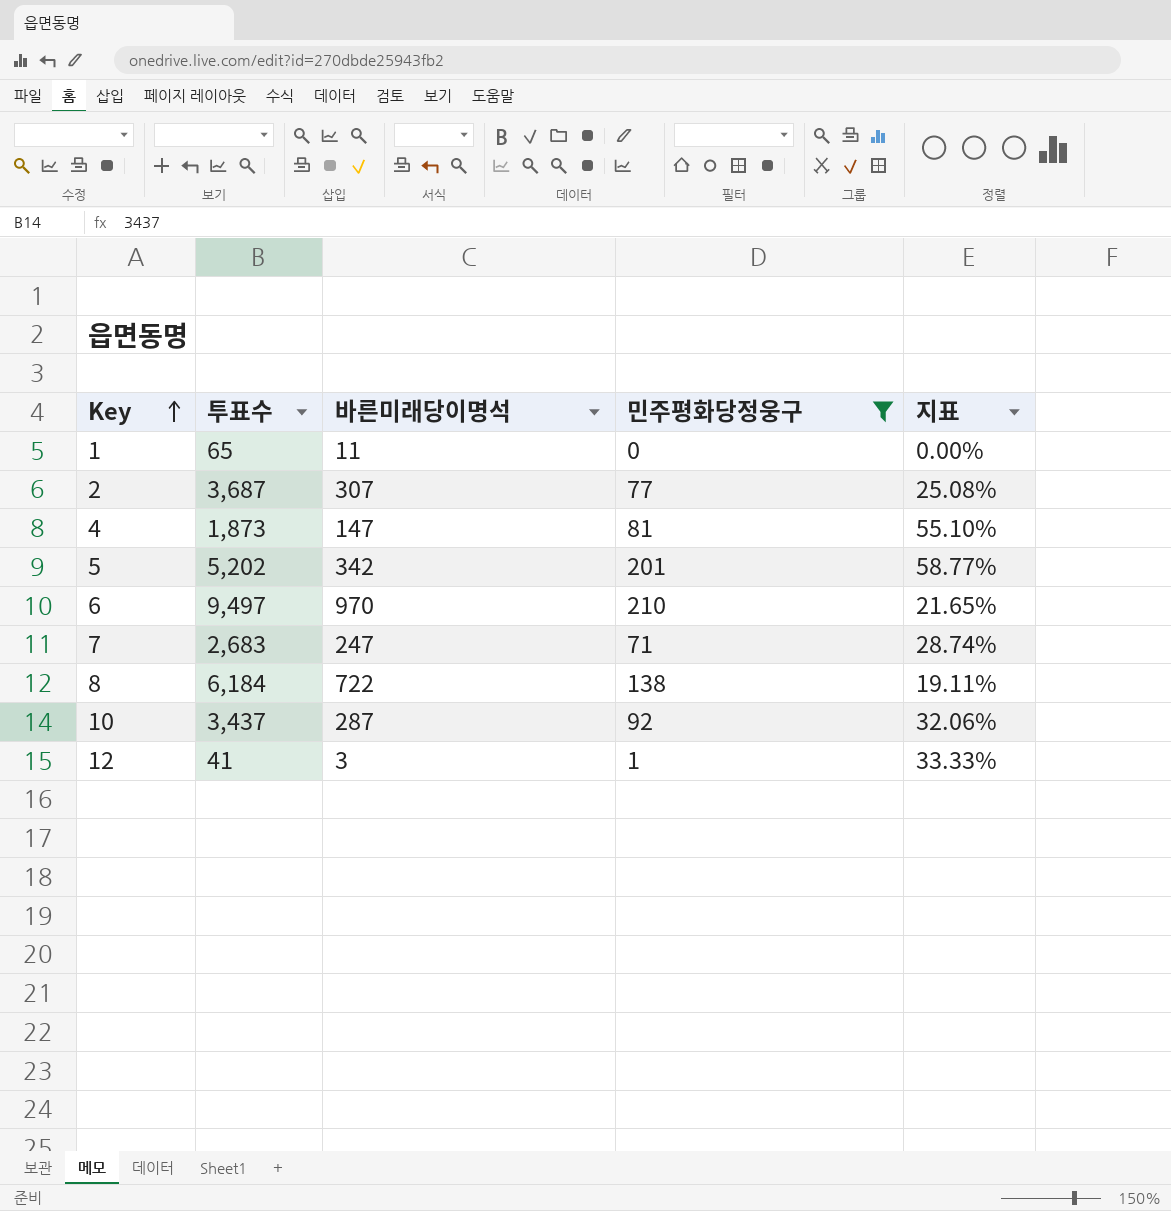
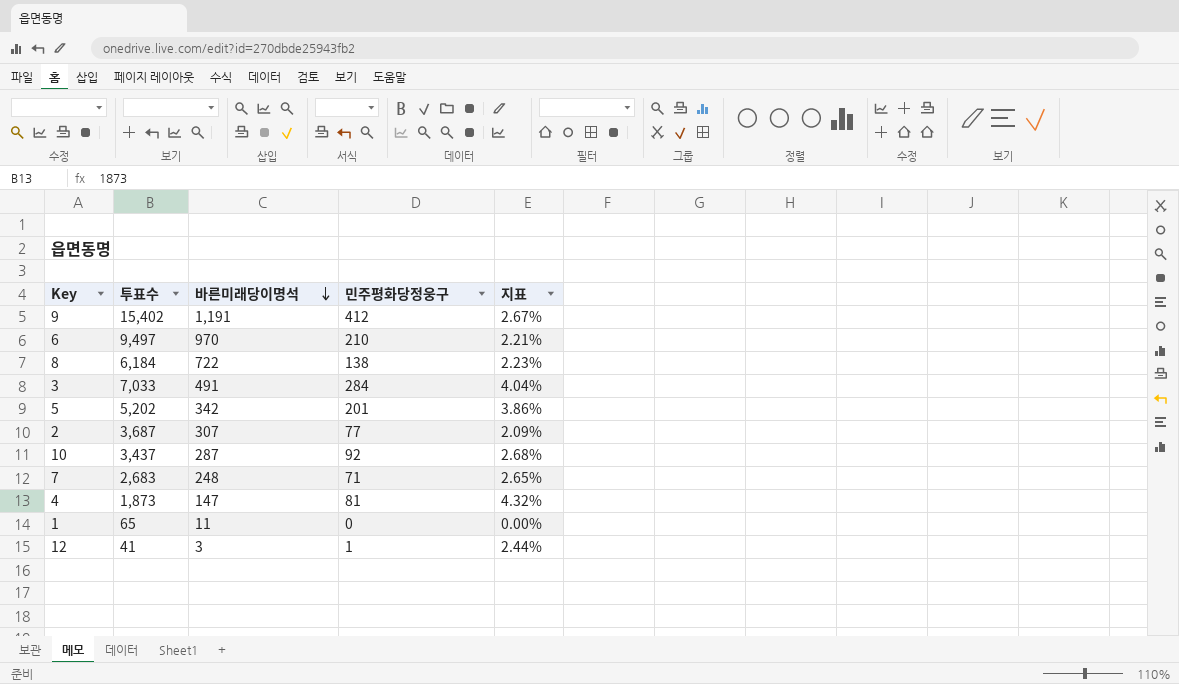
filter: 민주평화당정웅구 <= 210 -> none
row order: Key ascending -> 바른미래당이명석 descending
column 지표 | formula: [민주평화당정웅구] / [바른미래당이명석] -> [민주평화당정웅구] / [투표수]
7 | 바른미래당이명석: 247 -> 248

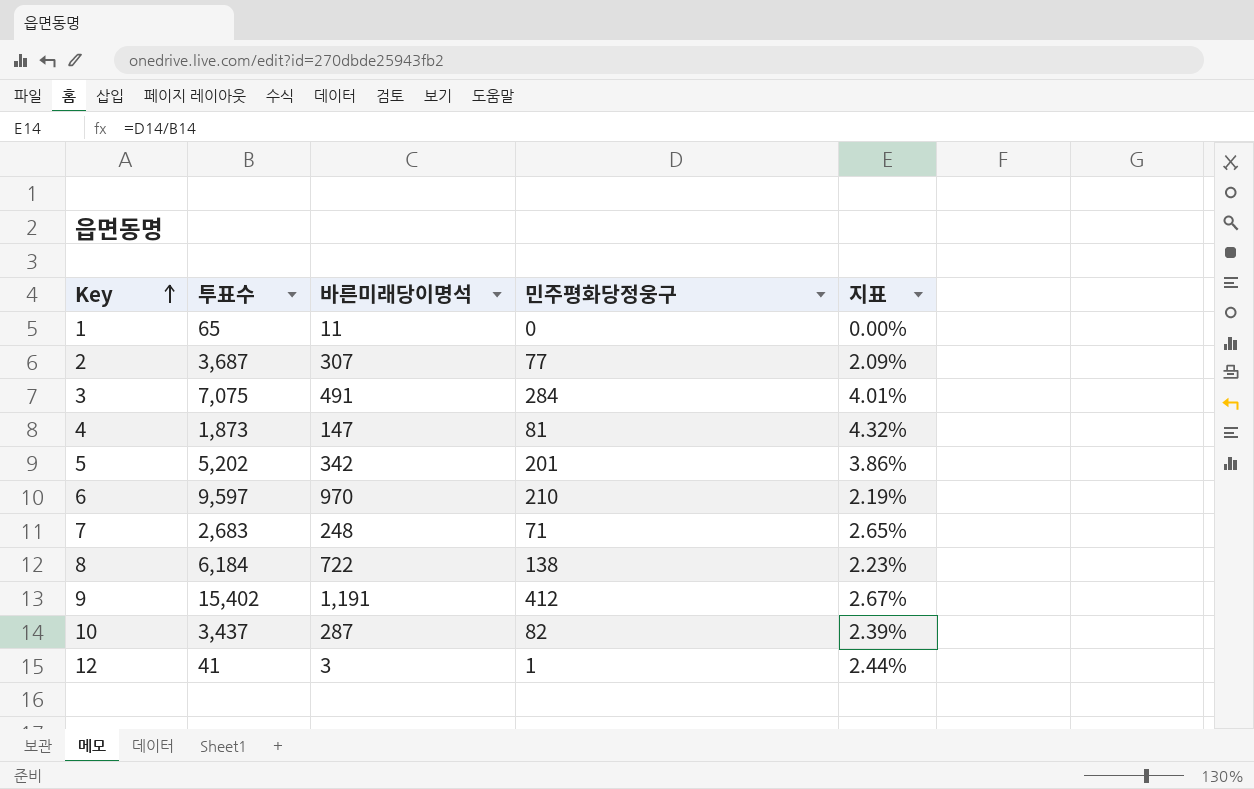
row order: 바른미래당이명석 descending -> Key ascending
3 | 투표수: 7,033 -> 7,075
3 | 지표: 4.04% -> 4.01%
6 | 투표수: 9,497 -> 9,597
6 | 지표: 2.21% -> 2.19%
10 | 민주평화당정웅구: 92 -> 82
10 | 지표: 2.68% -> 2.39%

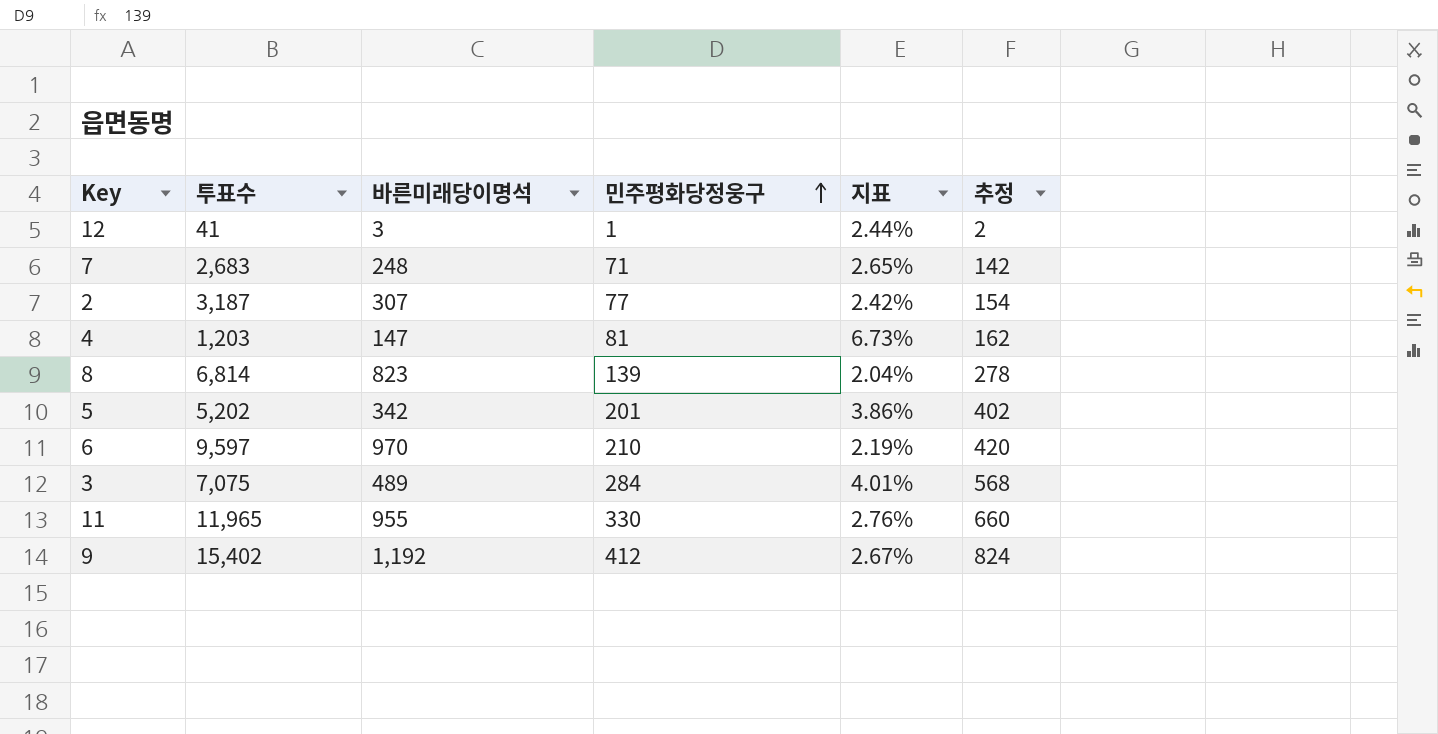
row order: Key ascending -> 민주평화당정웅구 ascending
column 추정 | formula: none -> [민주평화당정웅구] * 2
row 1: 65 | 11 | 0 | 0.00% -> none
row 10: 3,437 | 287 | 82 | 2.39% -> none
2 | 투표수: 3,687 -> 3,187
2 | 지표: 2.09% -> 2.42%
4 | 투표수: 1,873 -> 1,203
4 | 지표: 4.32% -> 6.73%
8 | 투표수: 6,184 -> 6,814
8 | 바른미래당이명석: 722 -> 823
8 | 민주평화당정웅구: 138 -> 139
8 | 지표: 2.23% -> 2.04%
3 | 바른미래당이명석: 491 -> 489
row 11: none -> 11,965 | 955 | 330 | 2.76% | 660
9 | 바른미래당이명석: 1,191 -> 1,192

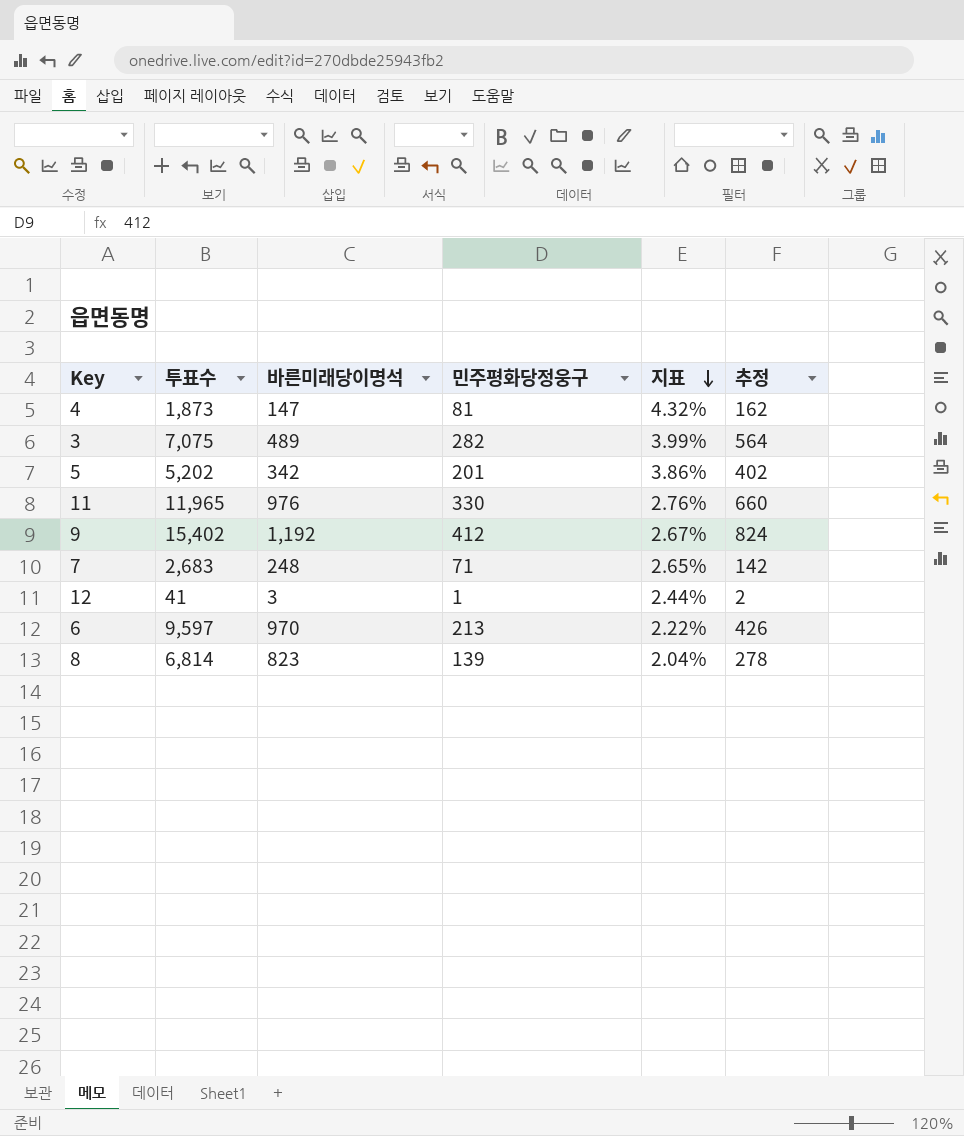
row order: 민주평화당정웅구 ascending -> 지표 descending
row 2: 3,187 | 307 | 77 | 2.42% | 154 -> none
4 | 투표수: 1,203 -> 1,873
4 | 지표: 6.73% -> 4.32%
3 | 민주평화당정웅구: 284 -> 282
3 | 지표: 4.01% -> 3.99%
3 | 추정: 568 -> 564
11 | 바른미래당이명석: 955 -> 976
6 | 민주평화당정웅구: 210 -> 213
6 | 지표: 2.19% -> 2.22%
6 | 추정: 420 -> 426

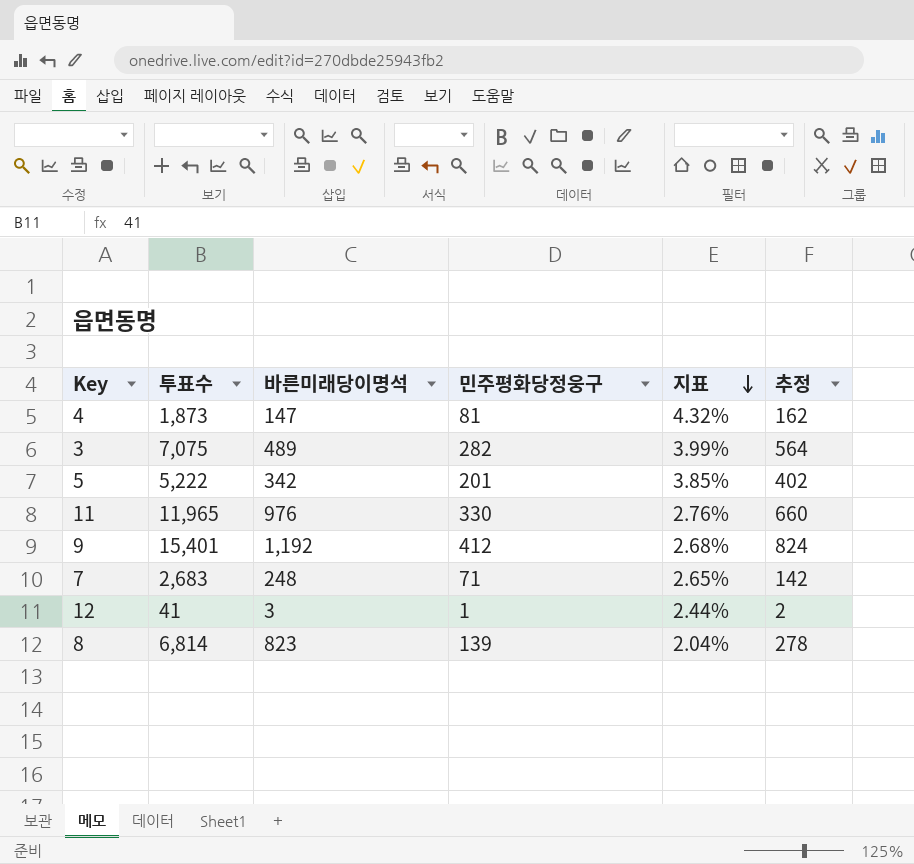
row 6: 9,597 | 970 | 213 | 2.22% | 426 -> none
5 | 투표수: 5,202 -> 5,222
5 | 지표: 3.86% -> 3.85%
9 | 투표수: 15,402 -> 15,401
9 | 지표: 2.67% -> 2.68%

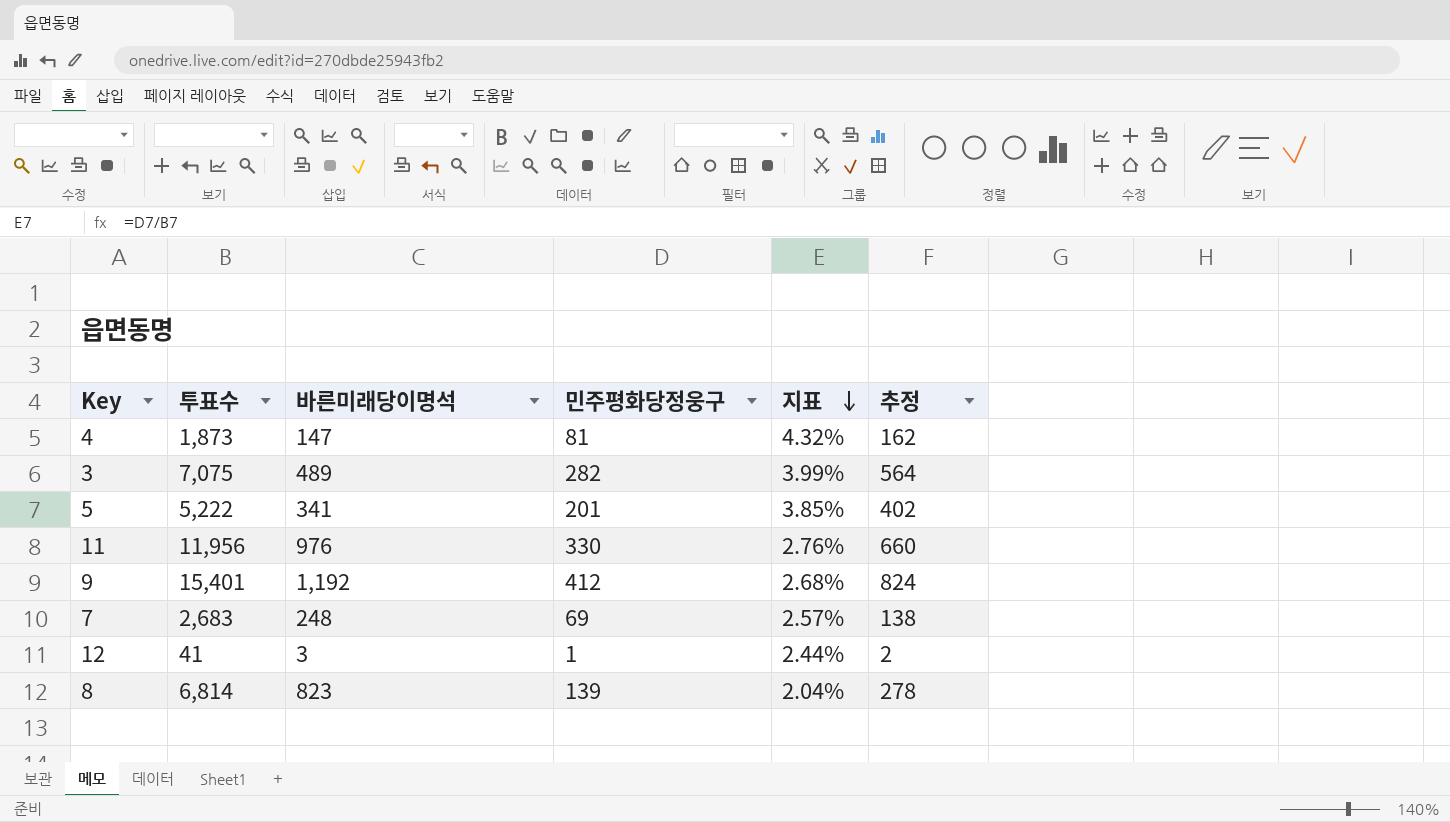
5 | 바른미래당이명석: 342 -> 341
11 | 투표수: 11,965 -> 11,956
7 | 민주평화당정웅구: 71 -> 69
7 | 지표: 2.65% -> 2.57%
7 | 추정: 142 -> 138

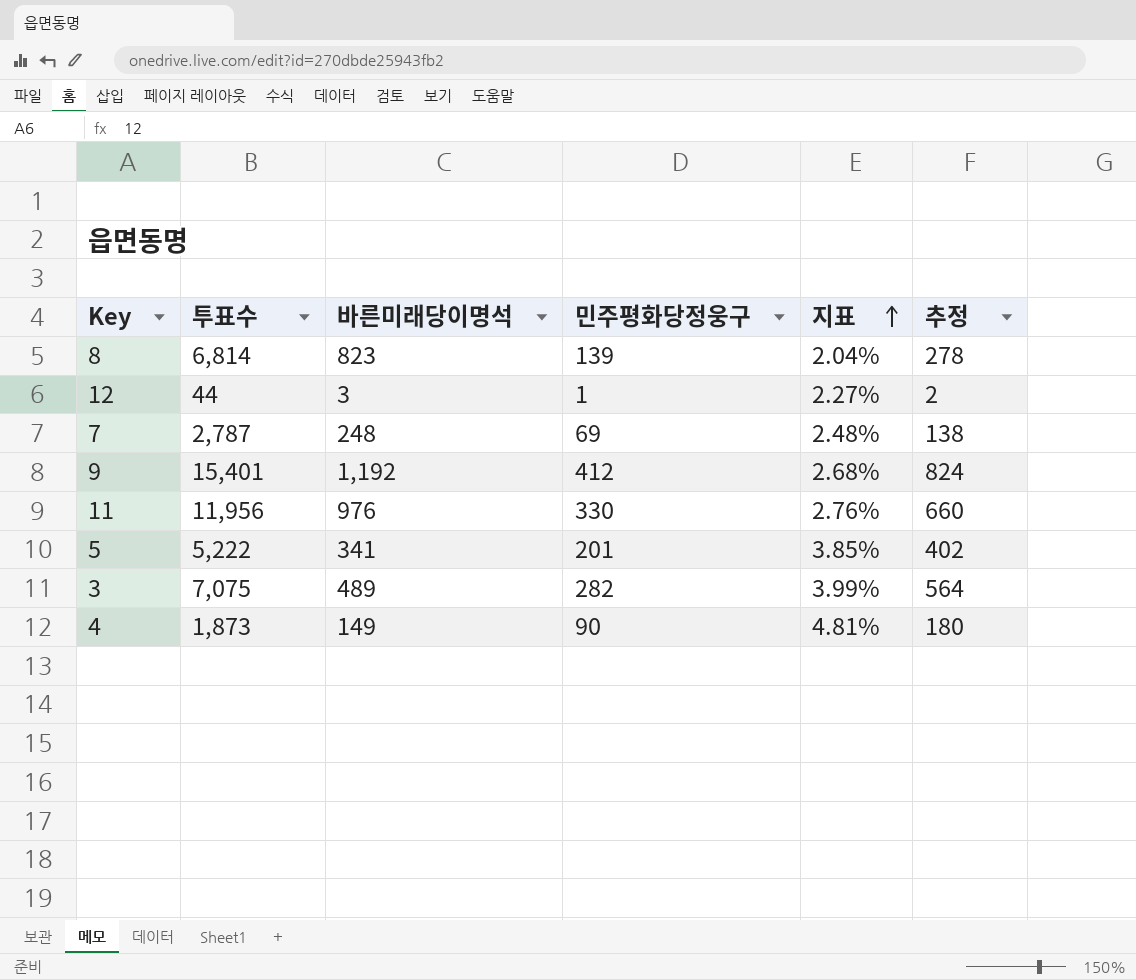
row order: 지표 descending -> 지표 ascending
12 | 투표수: 41 -> 44
12 | 지표: 2.44% -> 2.27%
7 | 투표수: 2,683 -> 2,787
7 | 지표: 2.57% -> 2.48%
4 | 바른미래당이명석: 147 -> 149
4 | 민주평화당정웅구: 81 -> 90
4 | 지표: 4.32% -> 4.81%
4 | 추정: 162 -> 180

